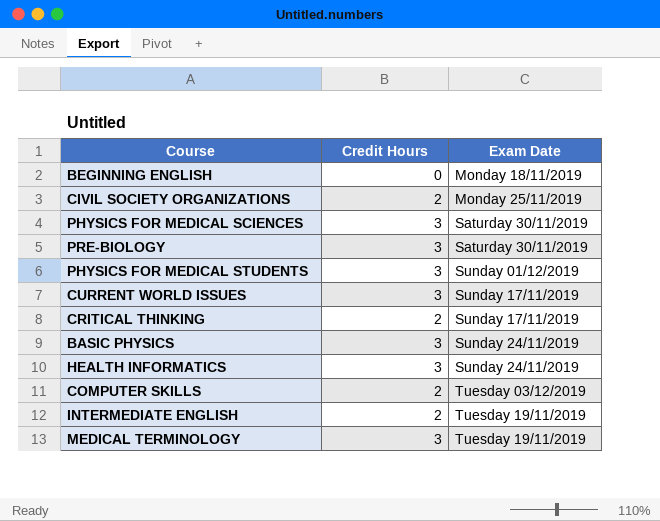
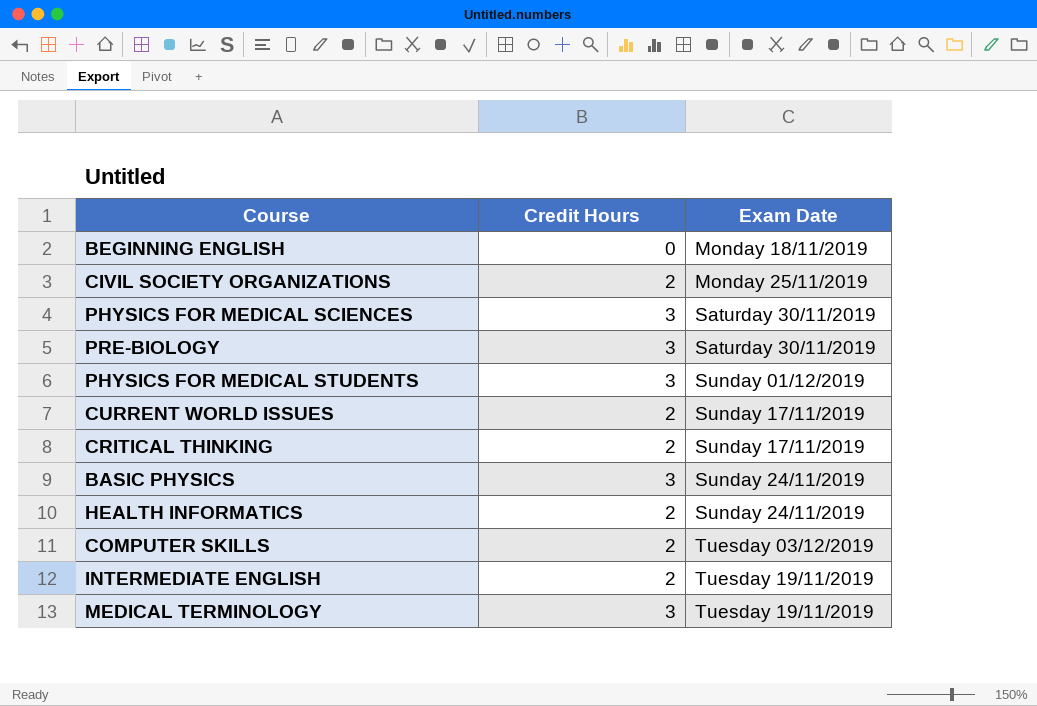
CURRENT WORLD ISSUES | Credit Hours: 3 -> 2
HEALTH INFORMATICS | Credit Hours: 3 -> 2

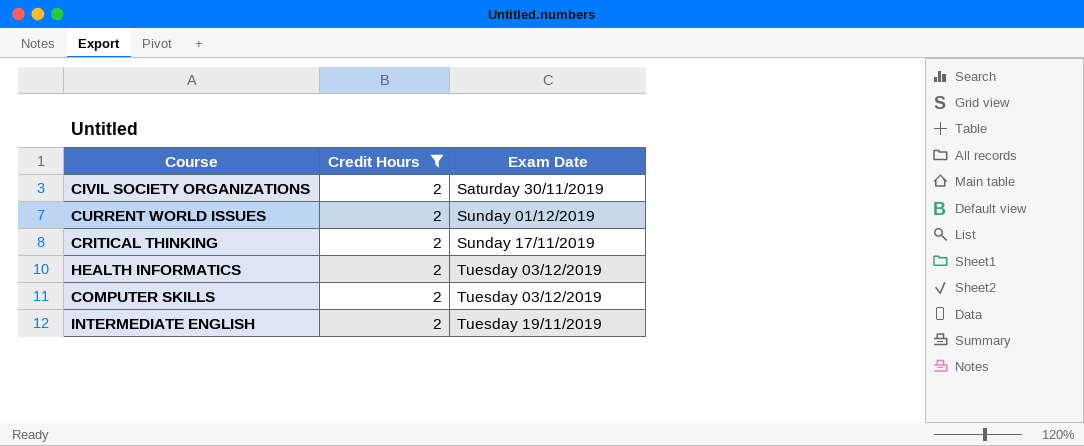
filter: none -> Credit Hours = 2
CIVIL SOCIETY ORGANIZATIONS | Exam Date: Monday 25/11/2019 -> Saturday 30/11/2019
CURRENT WORLD ISSUES | Exam Date: Sunday 17/11/2019 -> Sunday 01/12/2019
HEALTH INFORMATICS | Exam Date: Sunday 24/11/2019 -> Tuesday 03/12/2019

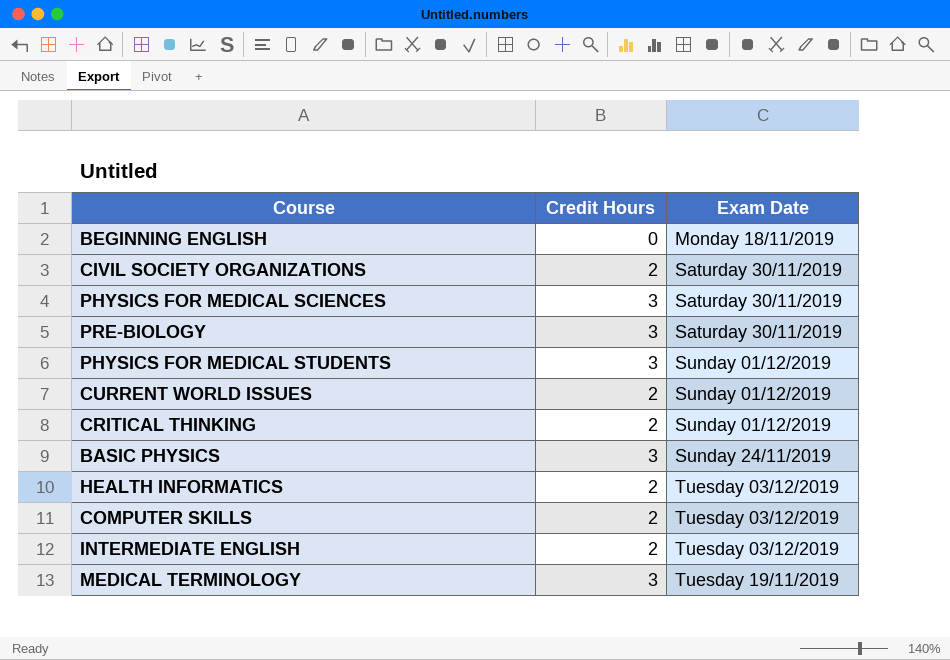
filter: Credit Hours = 2 -> none
CRITICAL THINKING | Exam Date: Sunday 17/11/2019 -> Sunday 01/12/2019
INTERMEDIATE ENGLISH | Exam Date: Tuesday 19/11/2019 -> Tuesday 03/12/2019

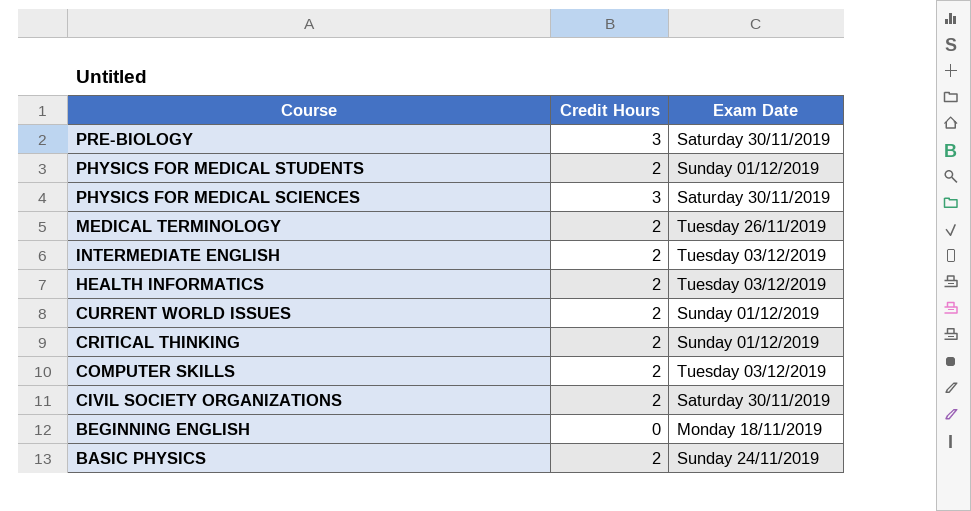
row order: Exam Date ascending -> Course descending
PHYSICS FOR MEDICAL STUDENTS | Credit Hours: 3 -> 2
MEDICAL TERMINOLOGY | Credit Hours: 3 -> 2
MEDICAL TERMINOLOGY | Exam Date: Tuesday 19/11/2019 -> Tuesday 26/11/2019
BASIC PHYSICS | Credit Hours: 3 -> 2

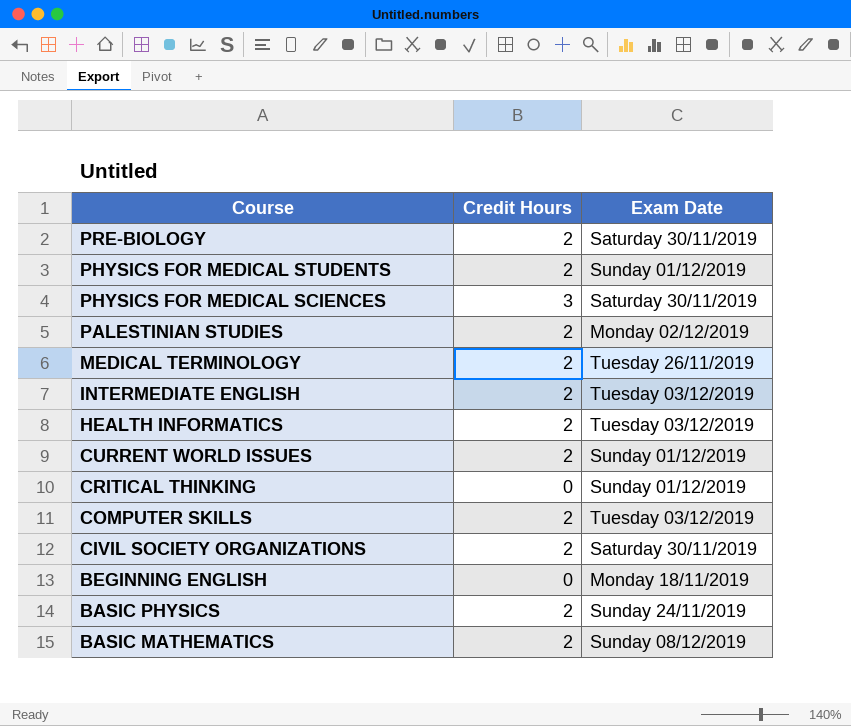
PRE-BIOLOGY | Credit Hours: 3 -> 2
row PALESTINIAN STUDIES: none -> 2 | Monday 02/12/2019
CRITICAL THINKING | Credit Hours: 2 -> 0
row BASIC MATHEMATICS: none -> 2 | Sunday 08/12/2019

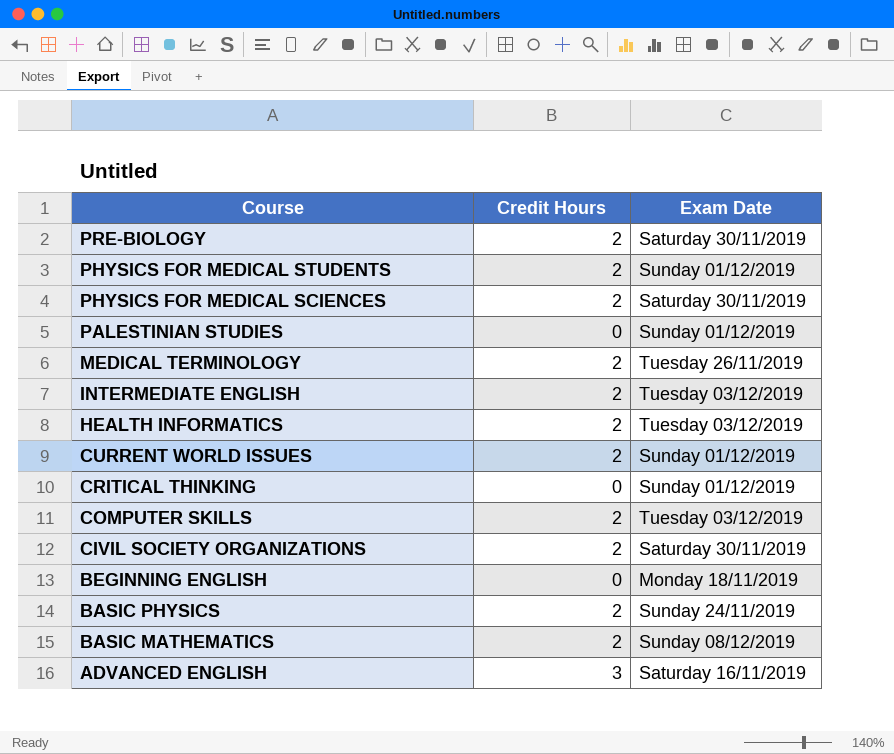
PHYSICS FOR MEDICAL SCIENCES | Credit Hours: 3 -> 2
PALESTINIAN STUDIES | Credit Hours: 2 -> 0
PALESTINIAN STUDIES | Exam Date: Monday 02/12/2019 -> Sunday 01/12/2019
row ADVANCED ENGLISH: none -> 3 | Saturday 16/11/2019

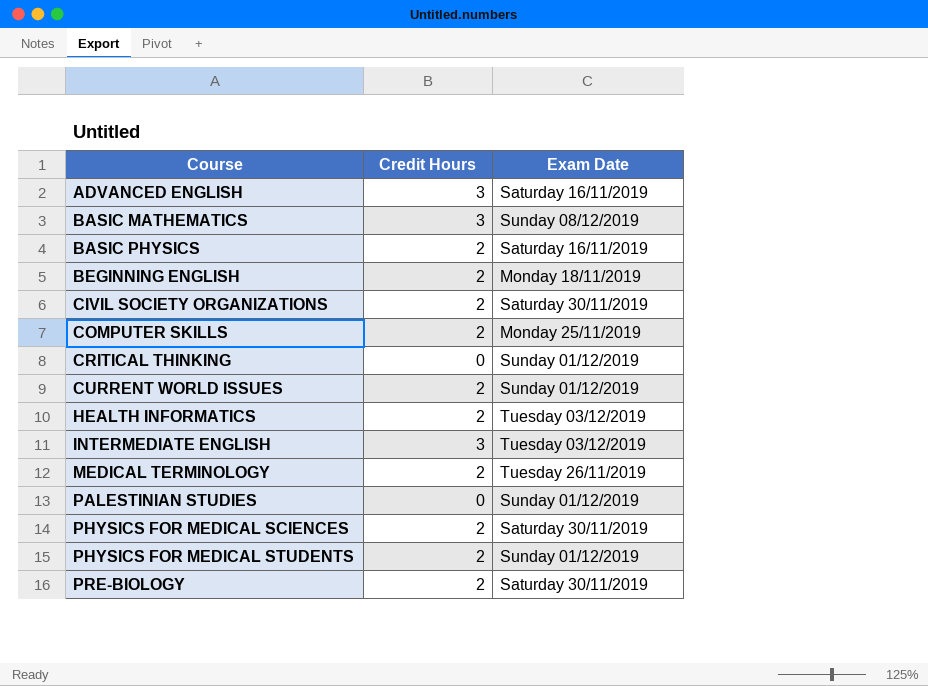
row order: Course descending -> Course ascending
BASIC MATHEMATICS | Credit Hours: 2 -> 3
BASIC PHYSICS | Exam Date: Sunday 24/11/2019 -> Saturday 16/11/2019
BEGINNING ENGLISH | Credit Hours: 0 -> 2
COMPUTER SKILLS | Exam Date: Tuesday 03/12/2019 -> Monday 25/11/2019
INTERMEDIATE ENGLISH | Credit Hours: 2 -> 3

